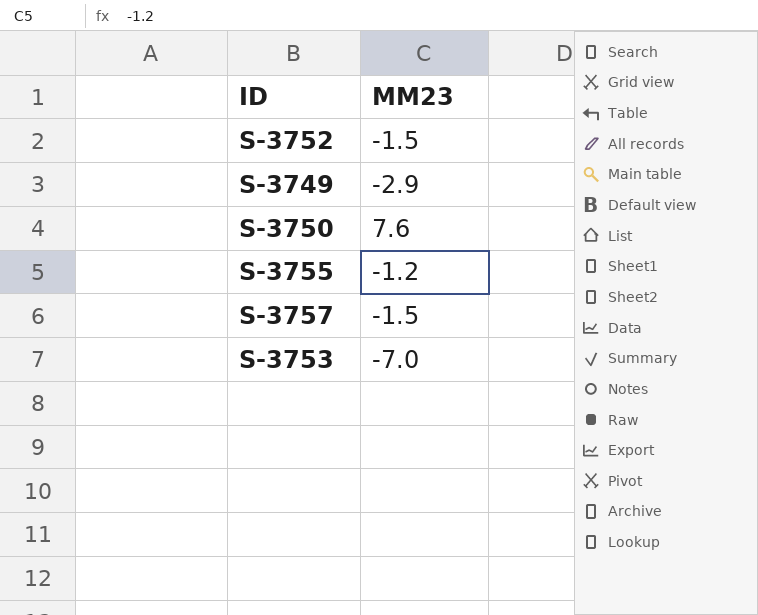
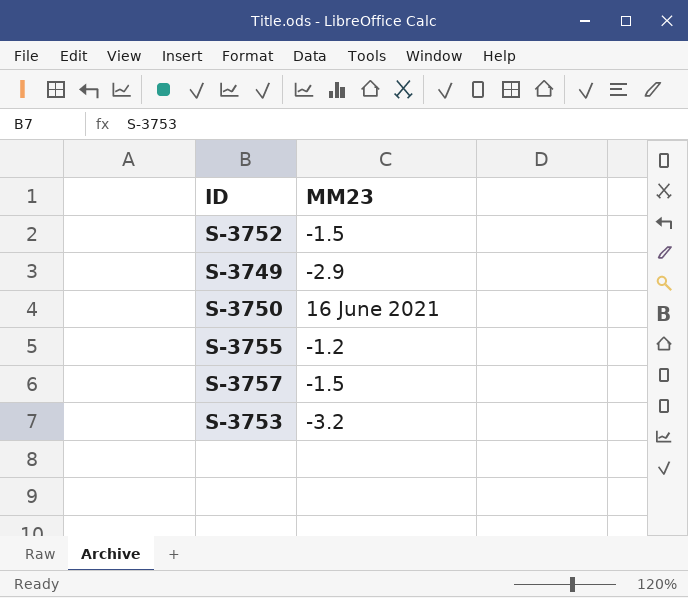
S-3750 | MM23: 7.6 -> 16 June 2021
S-3753 | MM23: -7.0 -> -3.2

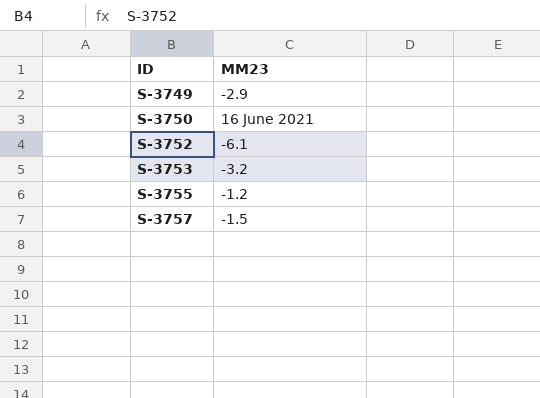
row order: none -> ID ascending
S-3752 | MM23: -1.5 -> -6.1

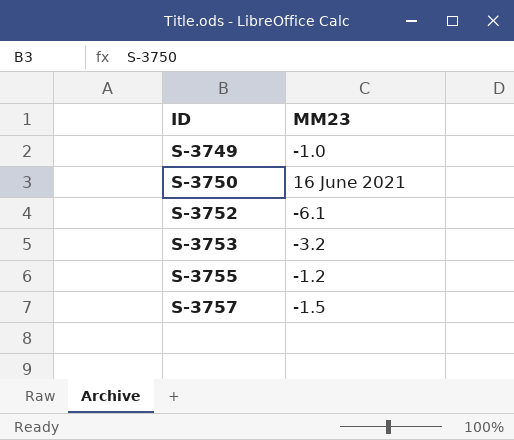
S-3749 | MM23: -2.9 -> -1.0

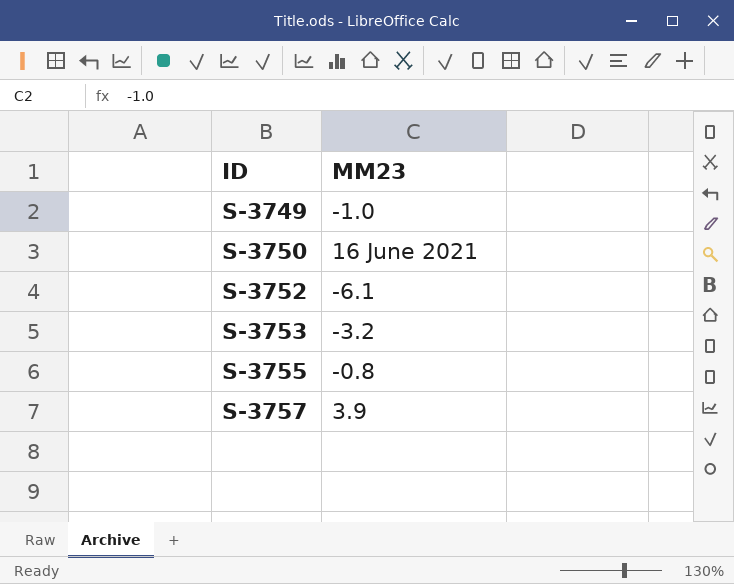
S-3755 | MM23: -1.2 -> -0.8
S-3757 | MM23: -1.5 -> 3.9

